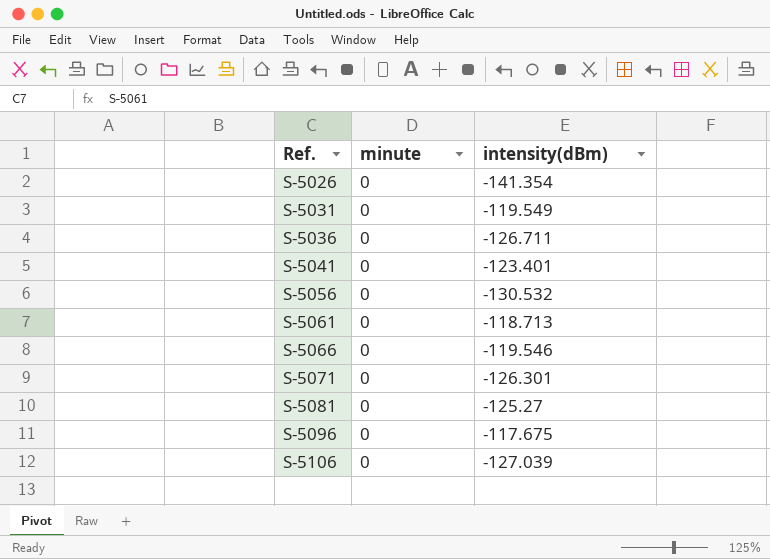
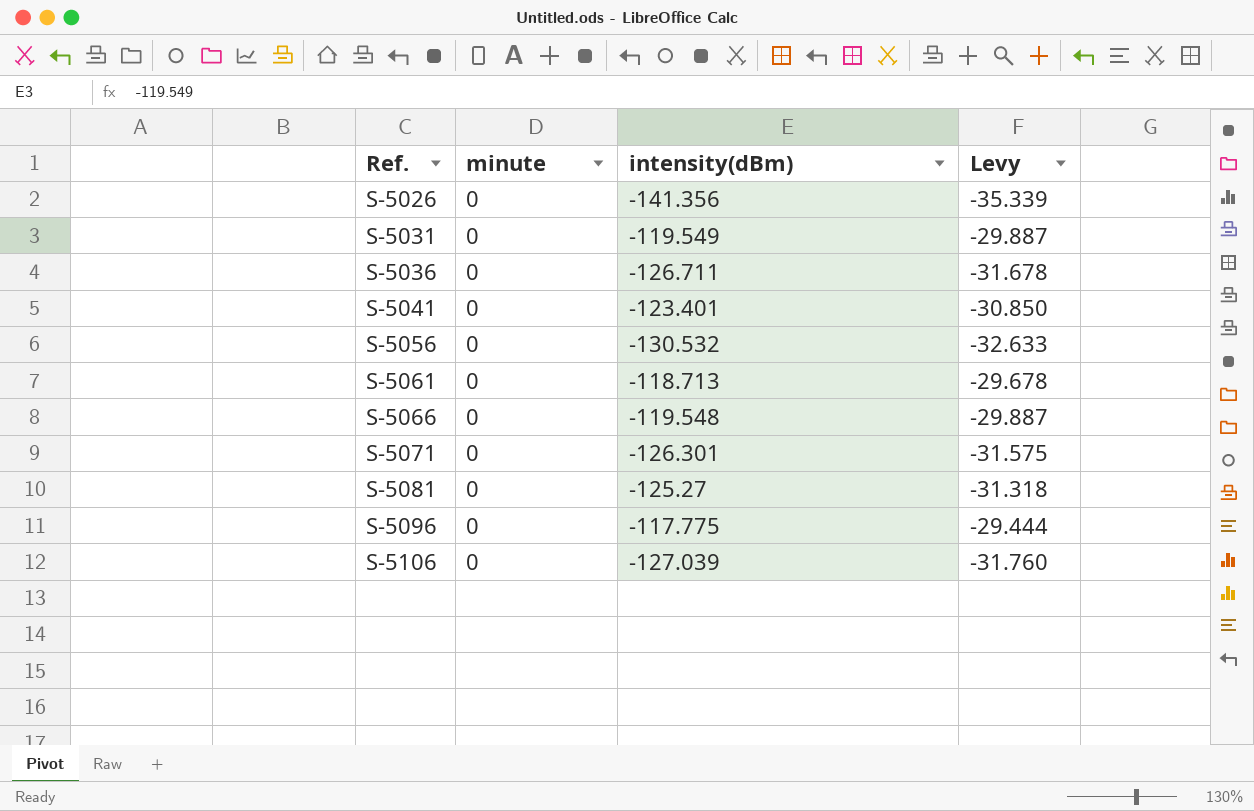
column Levy | formula: none -> [intensity(dBm)] * 0.25
S-5026 | intensity(dBm): -141.354 -> -141.356
S-5066 | intensity(dBm): -119.546 -> -119.548
S-5096 | intensity(dBm): -117.675 -> -117.775

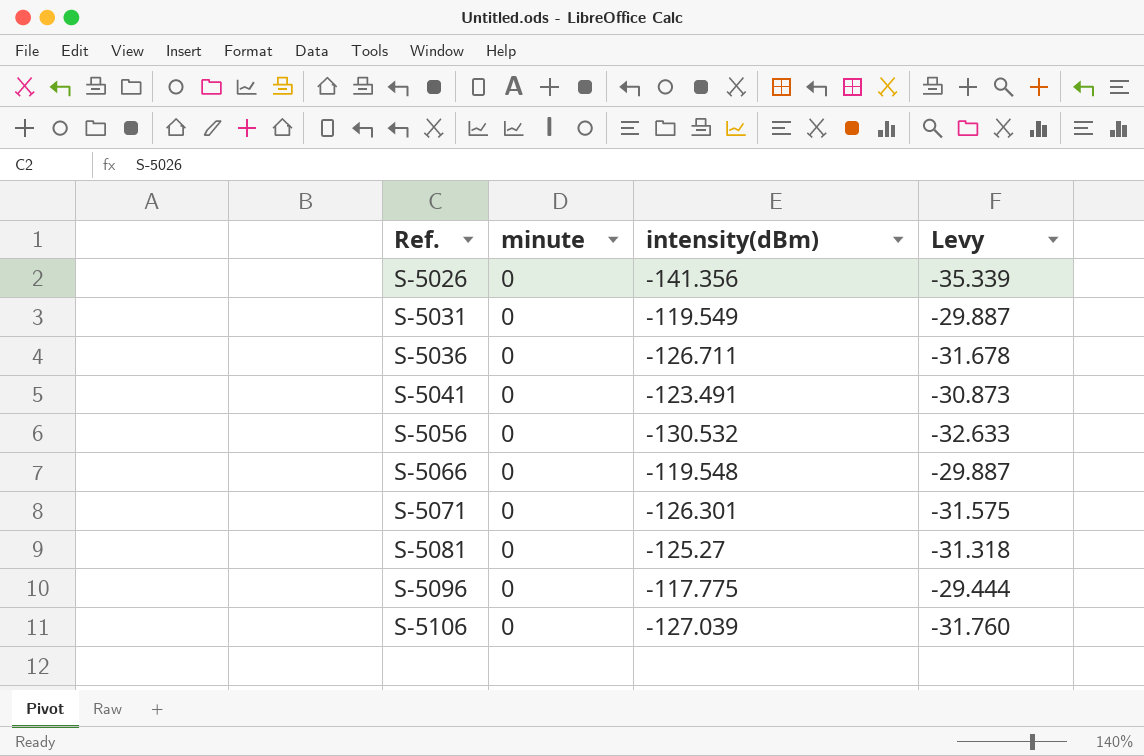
row S-5061: 0 | -118.713 | -29.678 -> none
S-5041 | intensity(dBm): -123.401 -> -123.491
S-5041 | Levy: -30.850 -> -30.873

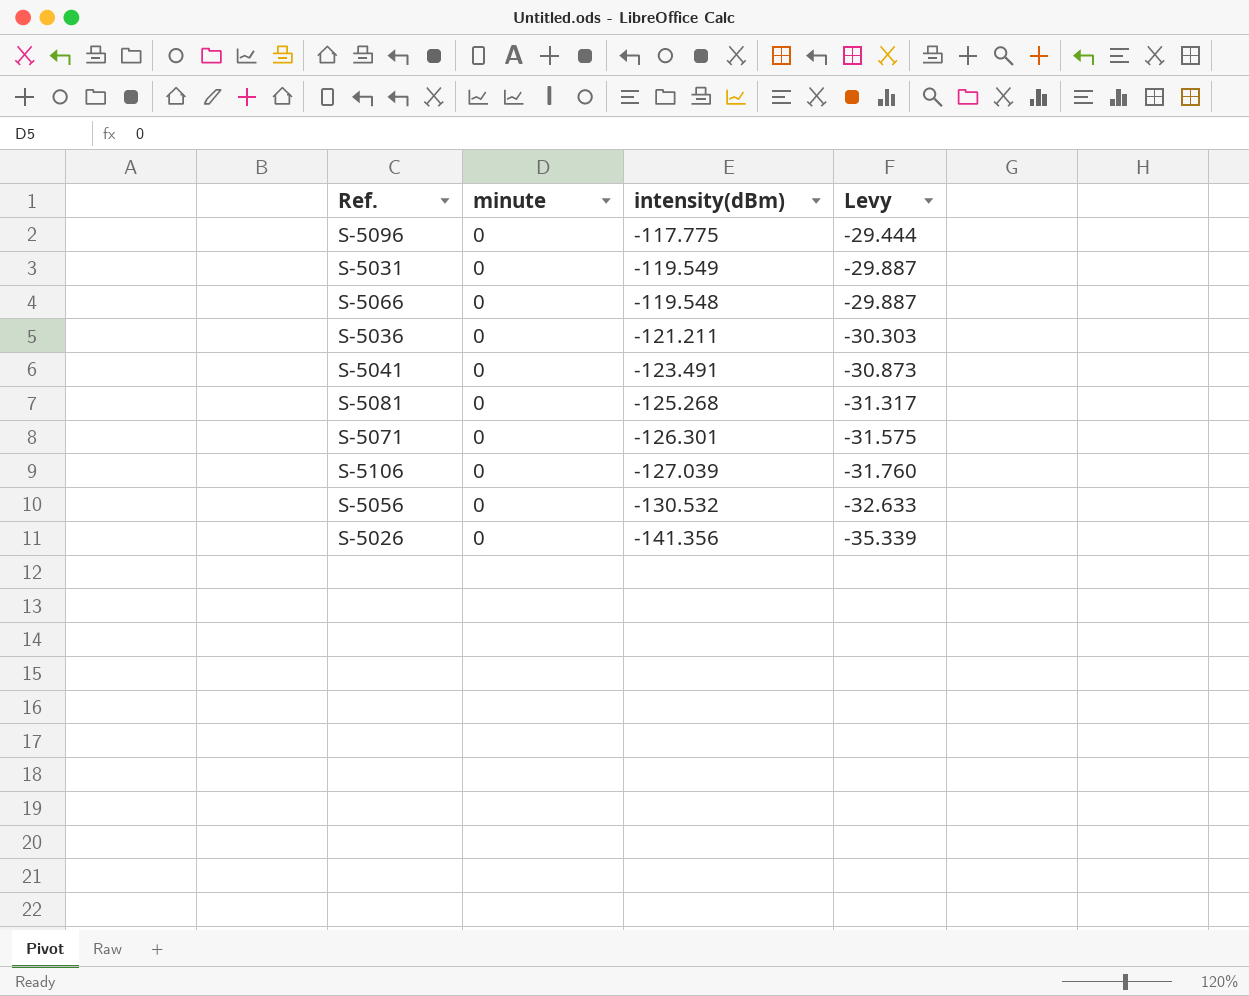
row order: Ref. ascending -> Levy descending
S-5036 | intensity(dBm): -126.711 -> -121.211
S-5036 | Levy: -31.678 -> -30.303
S-5081 | intensity(dBm): -125.27 -> -125.268
S-5081 | Levy: -31.318 -> -31.317

